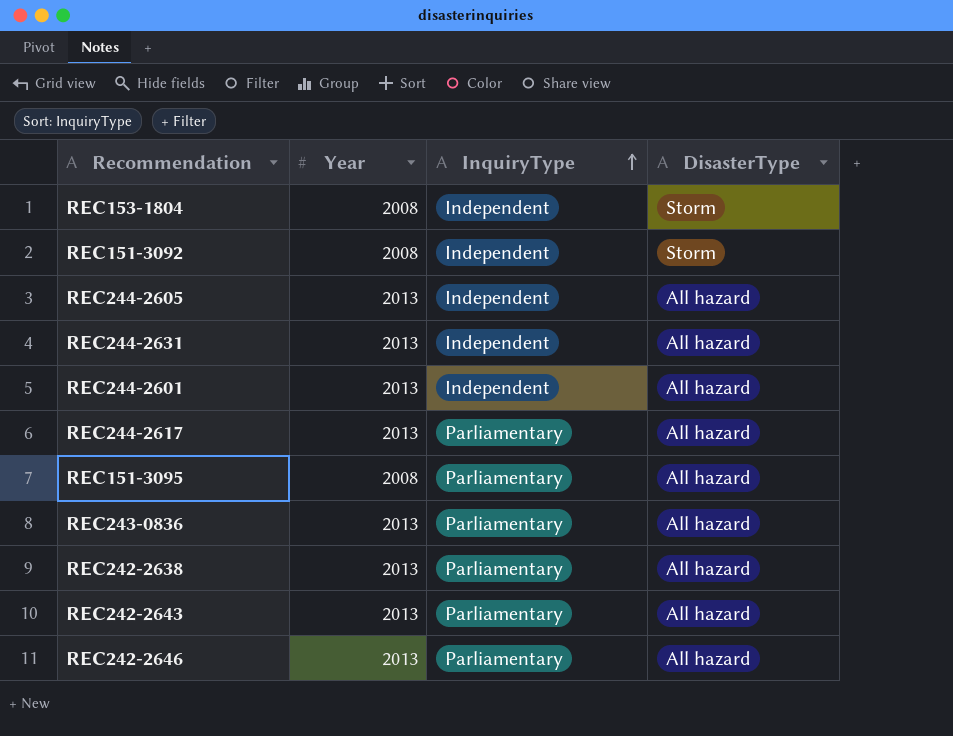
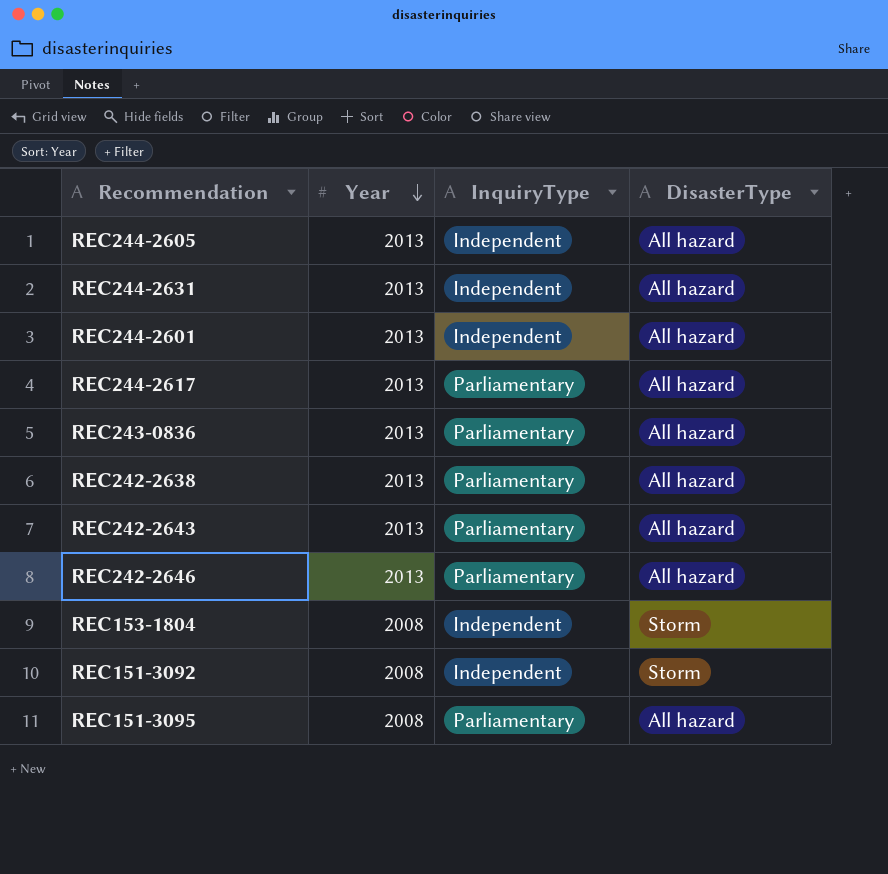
row order: InquiryType ascending -> Year descending

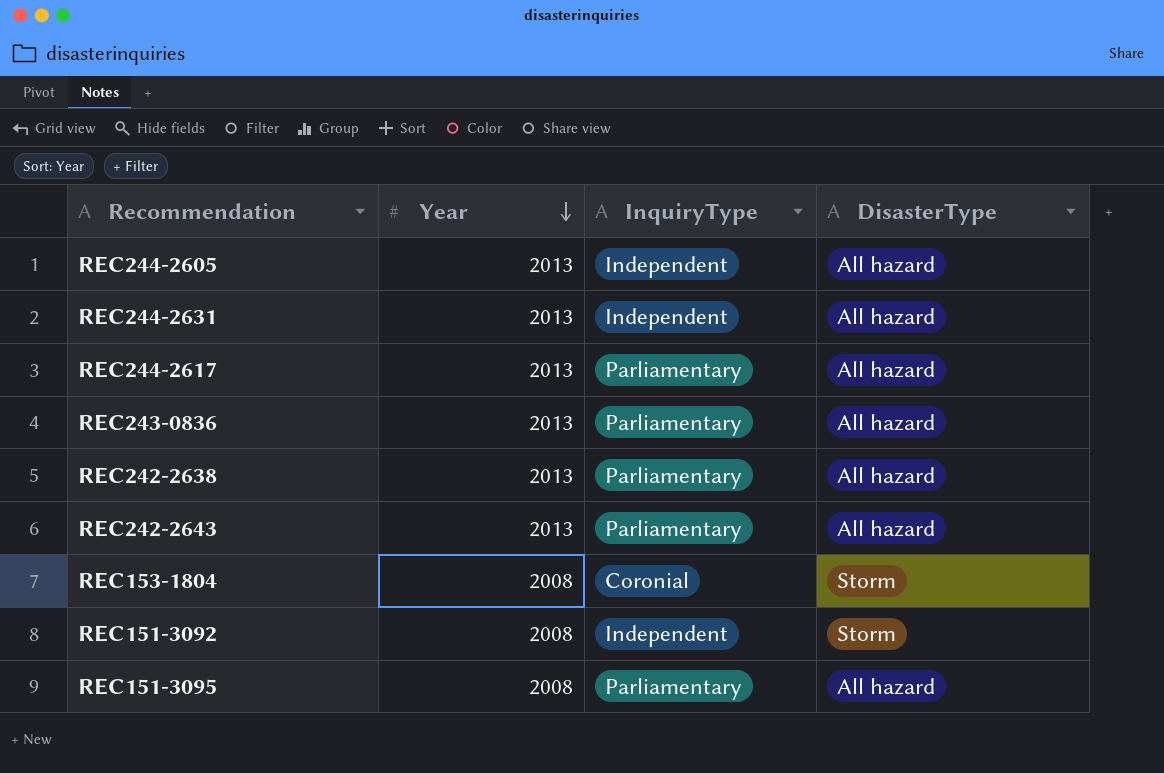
row REC244-2601: 2013 | Independent | All hazard -> none
row REC242-2646: 2013 | Parliamentary | All hazard -> none
REC153-1804 | InquiryType: Independent -> Coronial

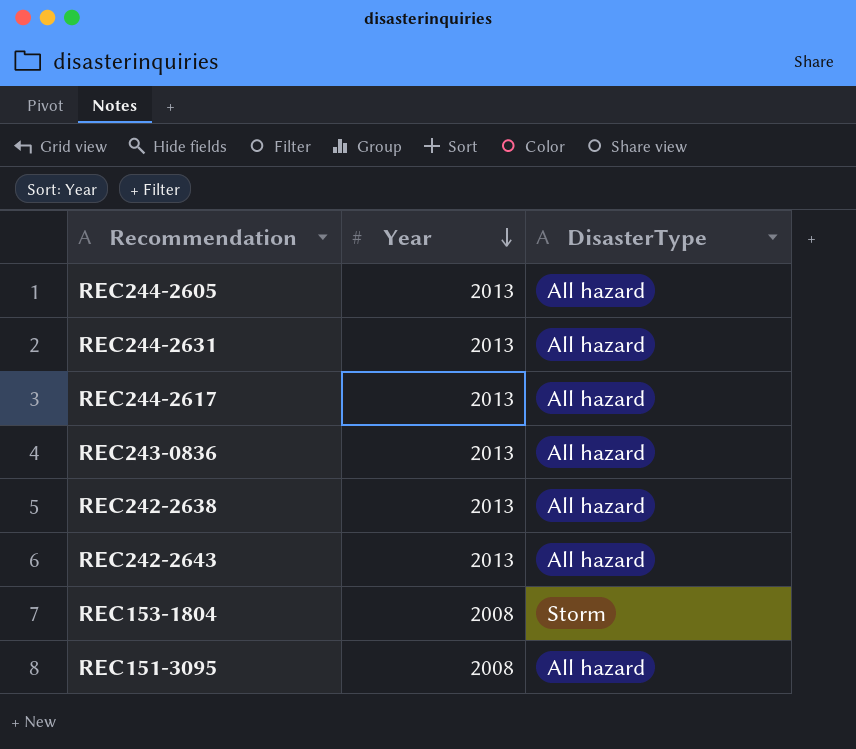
column InquiryType | position: 3 -> none
row REC151-3092: 2008 | Independent | Storm -> none

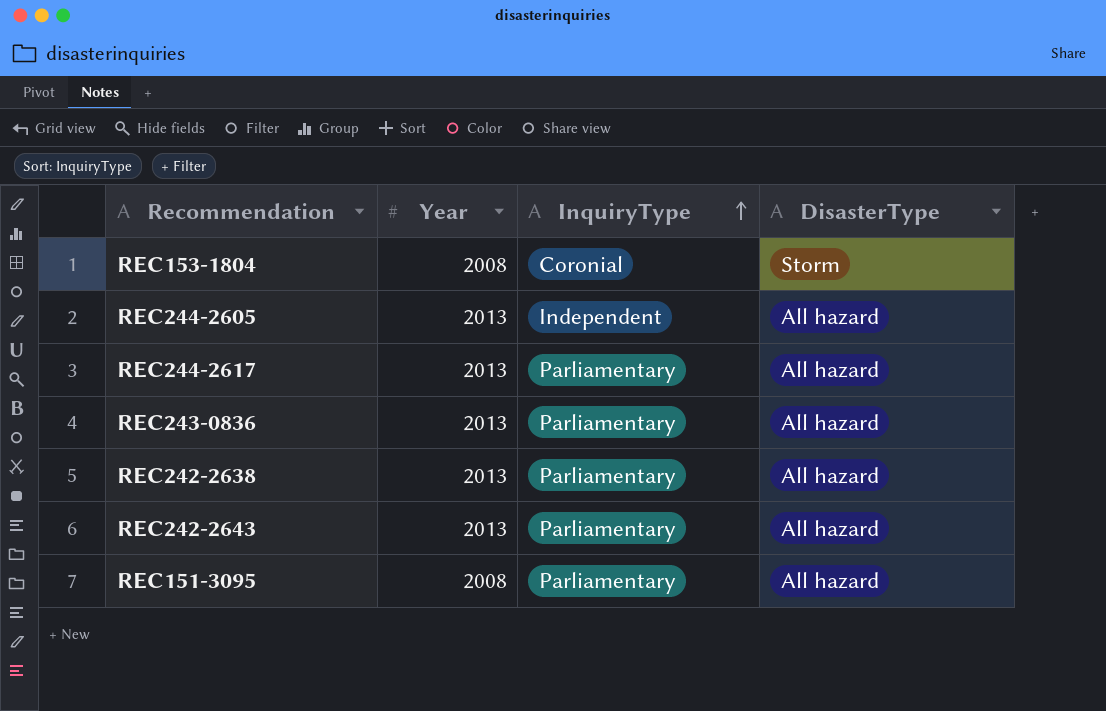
row order: Year descending -> InquiryType ascending
column InquiryType | position: none -> 3
row REC244-2631: 2013 | All hazard -> none

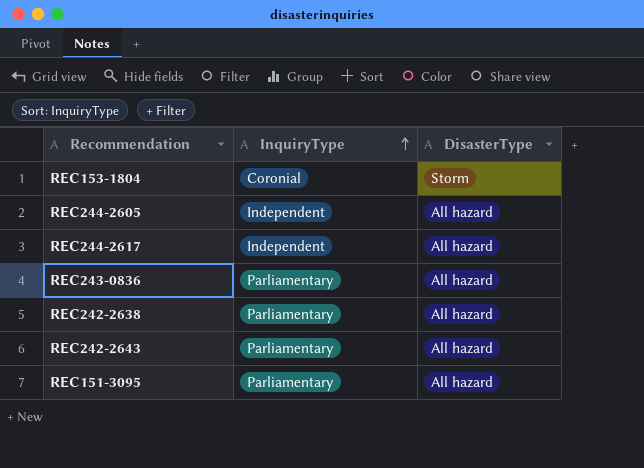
column Year | position: 2 -> none
REC244-2617 | InquiryType: Parliamentary -> Independent

